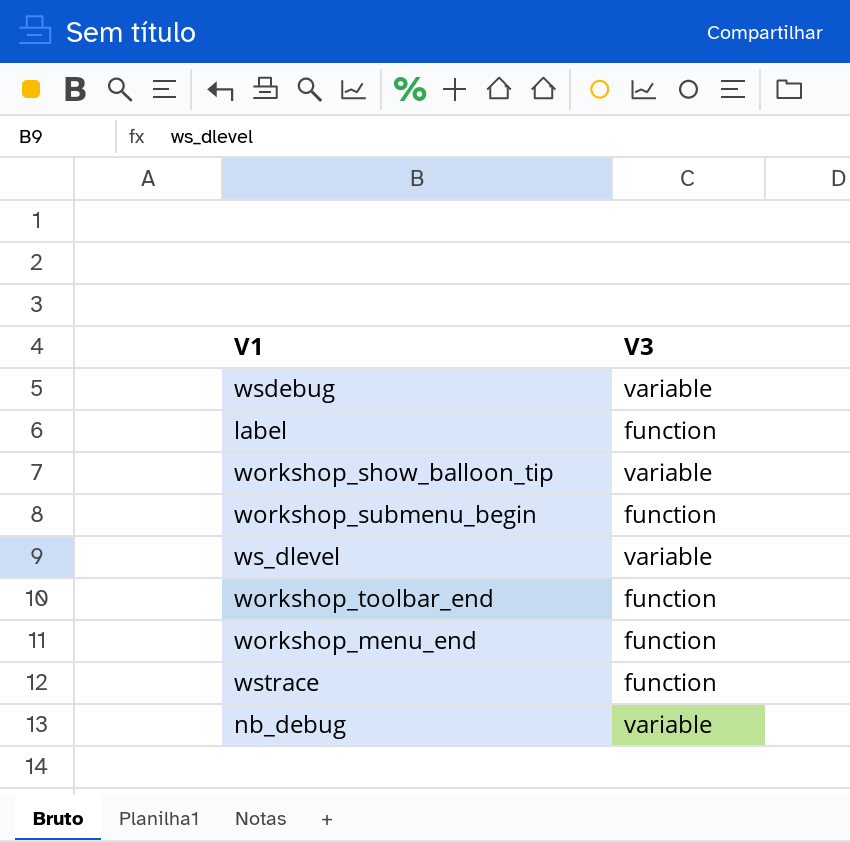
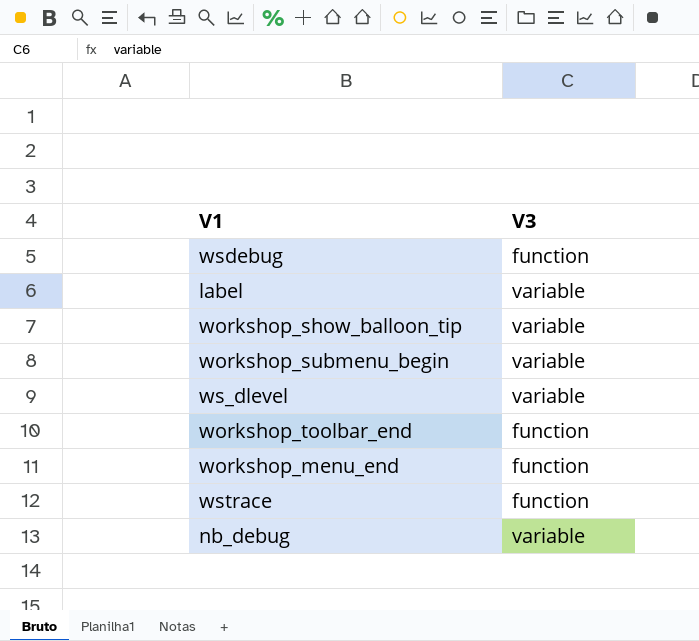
wsdebug | V3: variable -> function
label | V3: function -> variable
workshop_submenu_begin | V3: function -> variable

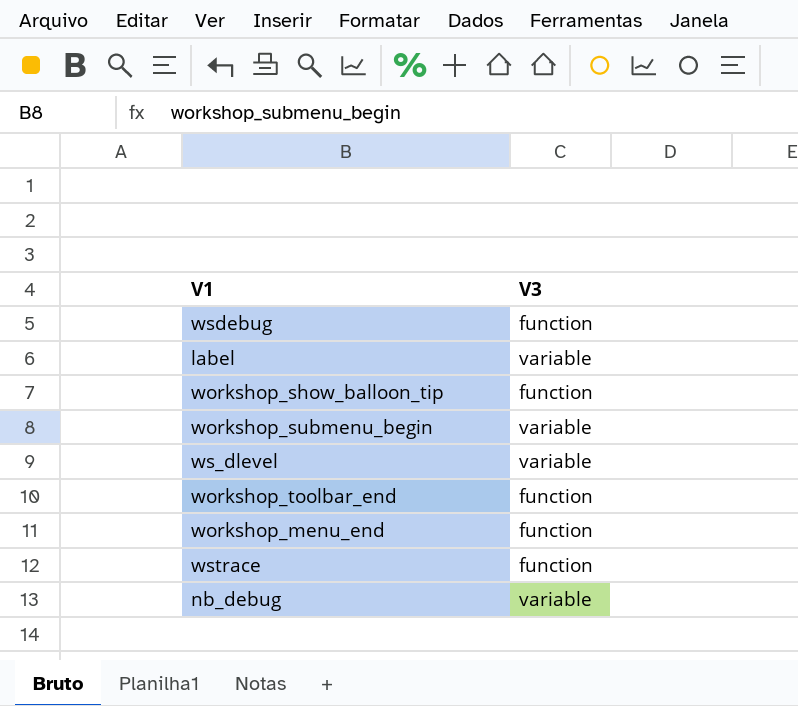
workshop_show_balloon_tip | V3: variable -> function

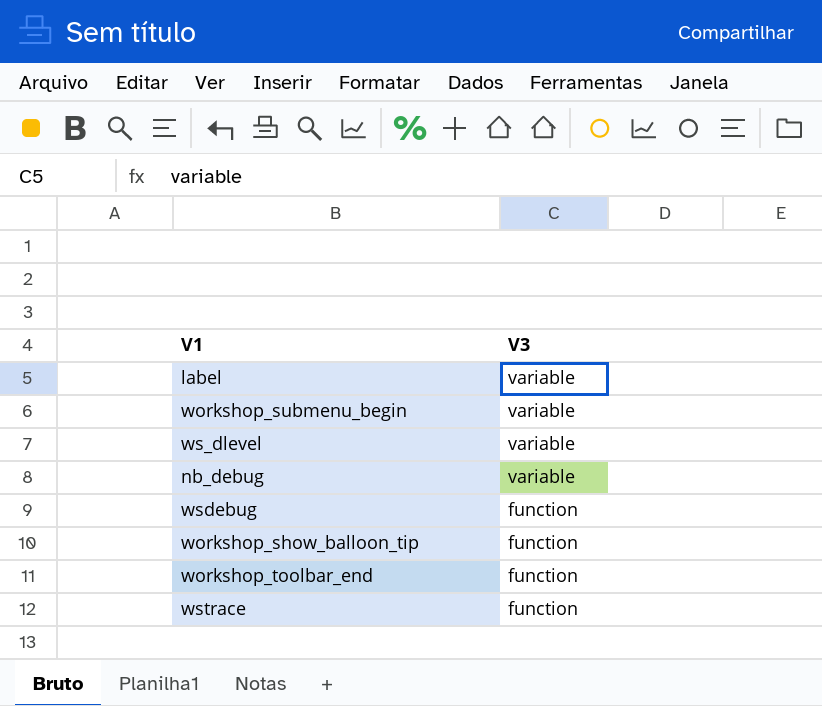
row order: none -> V3 descending
row workshop_menu_end: function -> none

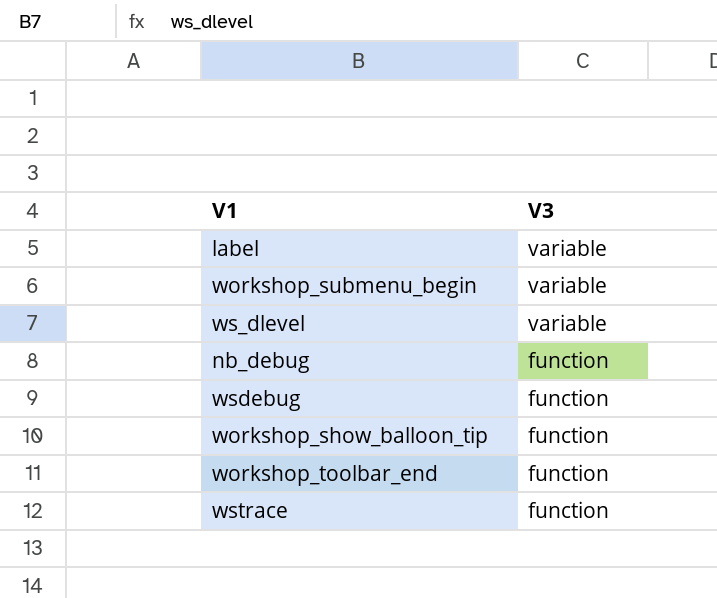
nb_debug | V3: variable -> function

